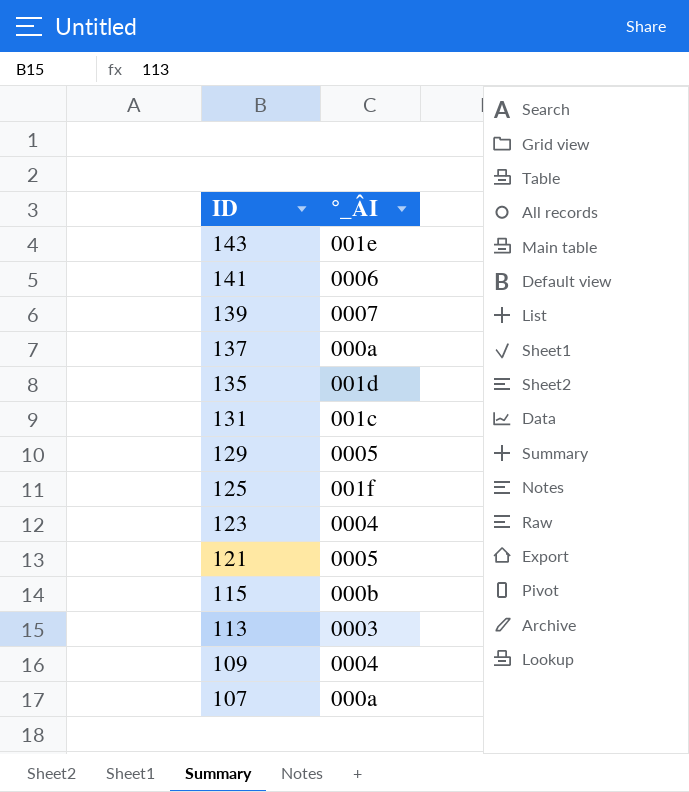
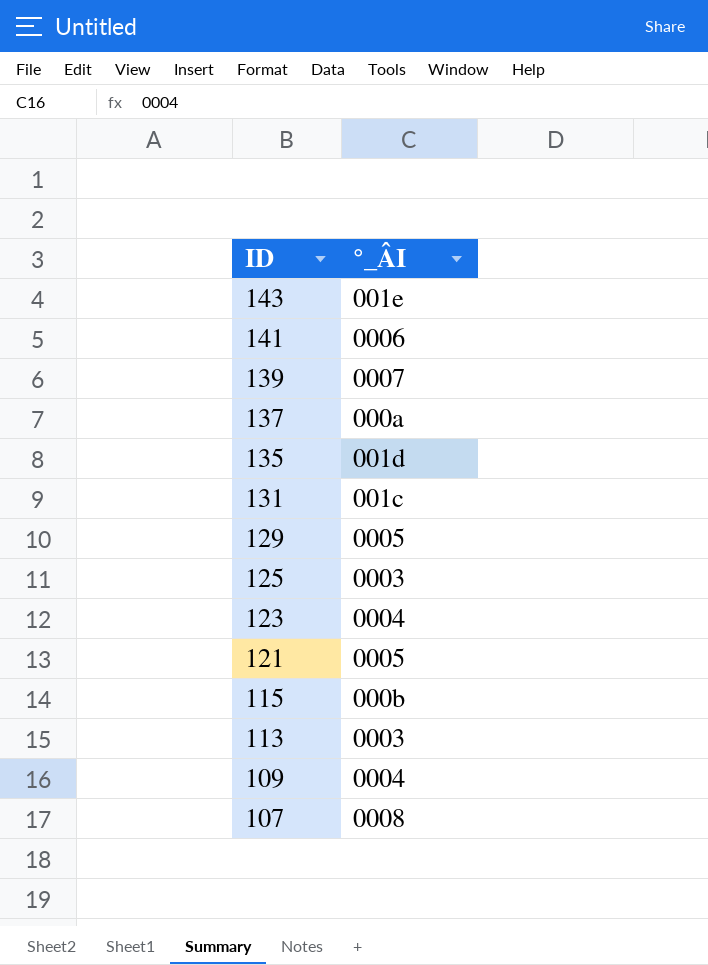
125 | °_ÂI: 001f -> 0003
107 | °_ÂI: 000a -> 0008

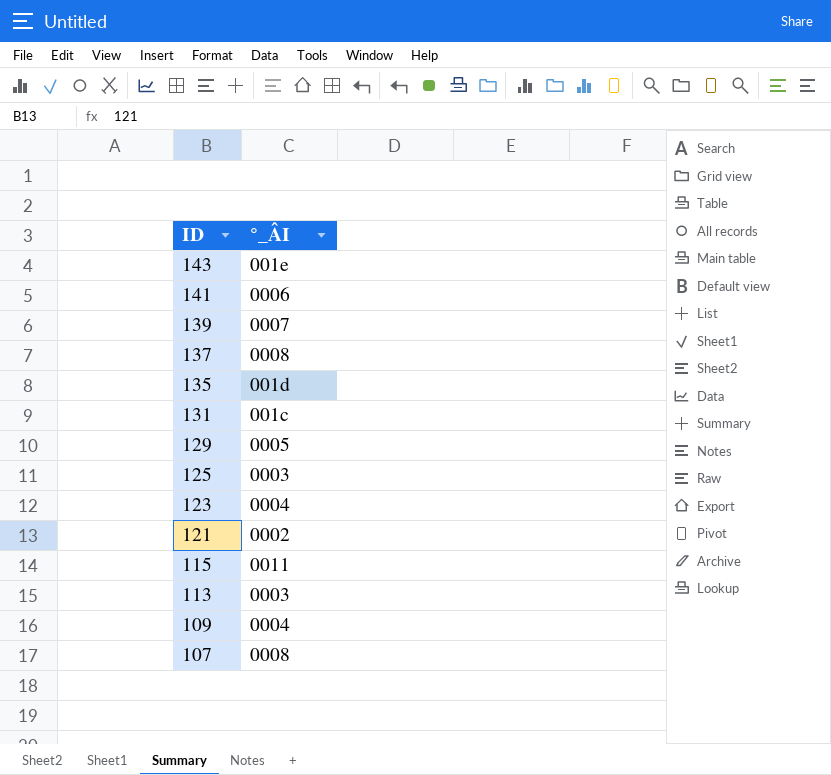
137 | °_ÂI: 000a -> 0008
121 | °_ÂI: 0005 -> 0002
115 | °_ÂI: 000b -> 0011

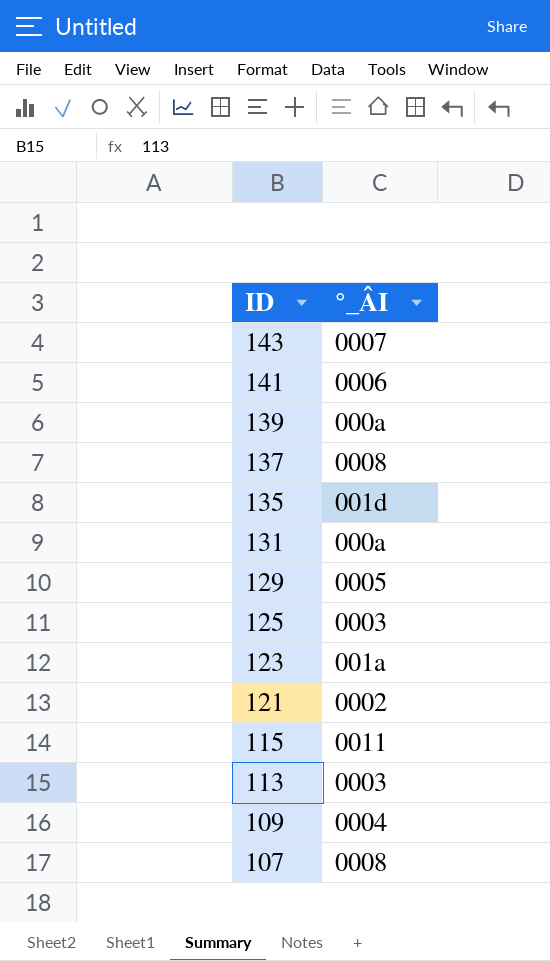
143 | °_ÂI: 001e -> 0007
139 | °_ÂI: 0007 -> 000a
131 | °_ÂI: 001c -> 000a
123 | °_ÂI: 0004 -> 001a

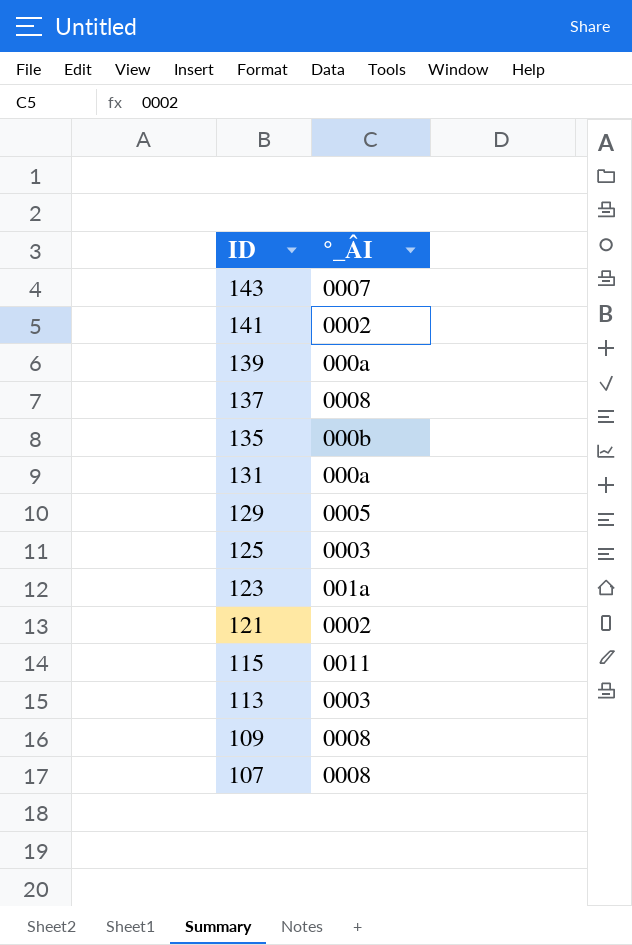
141 | °_ÂI: 0006 -> 0002
135 | °_ÂI: 001d -> 000b
109 | °_ÂI: 0004 -> 0008

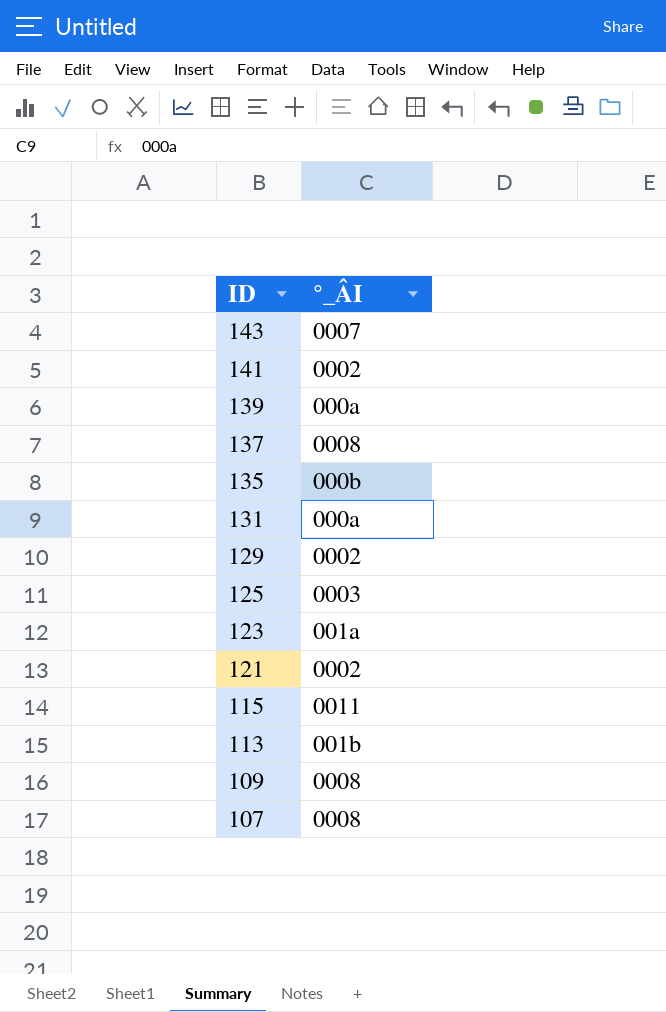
129 | °_ÂI: 0005 -> 0002
113 | °_ÂI: 0003 -> 001b

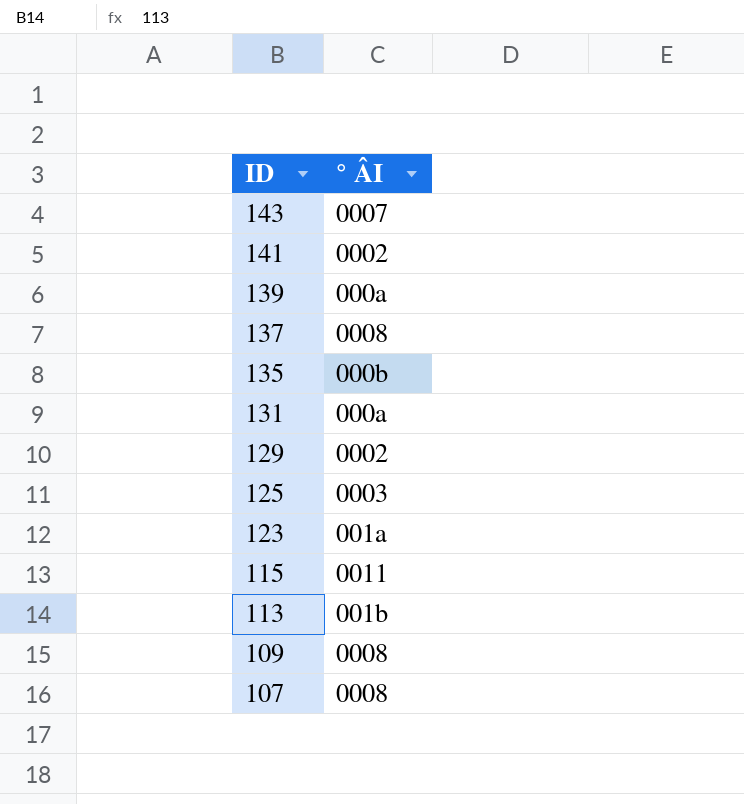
column name: °_ÂI -> ° ÂI
row 121: 0002 -> none

